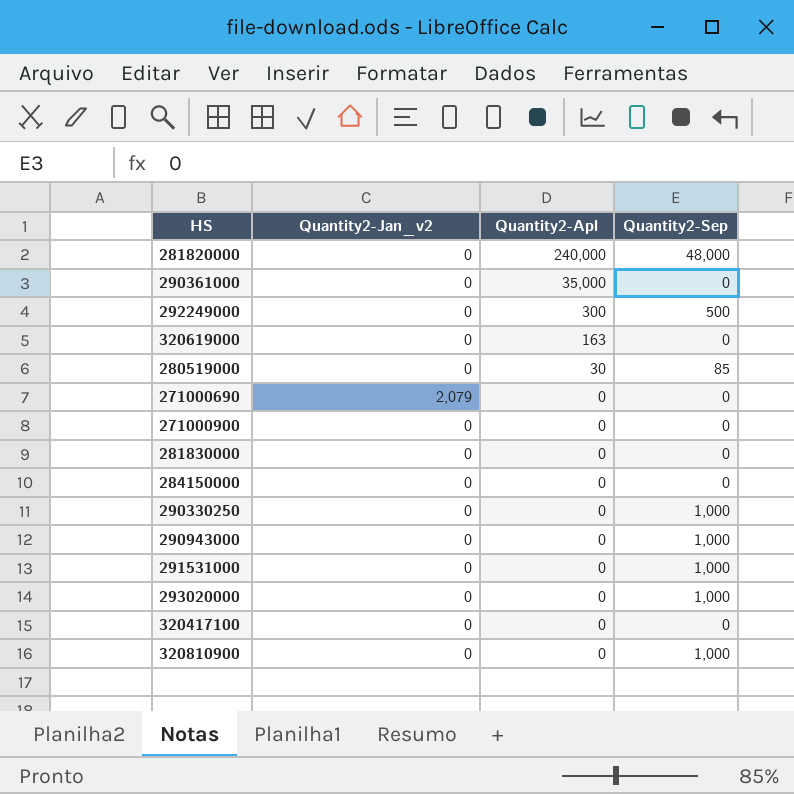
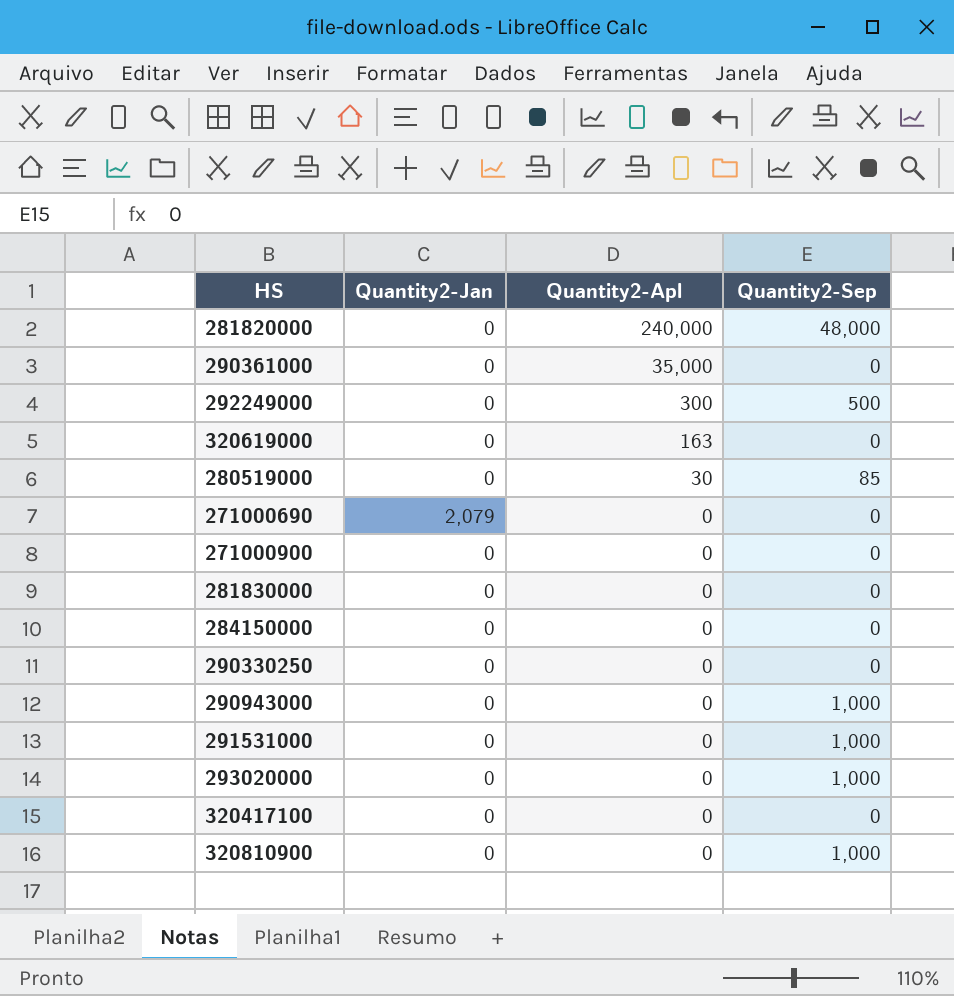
column name: Quantity2-Jan_v2 -> Quantity2-Jan
290330250 | Quantity2-Sep: 1,000 -> 0

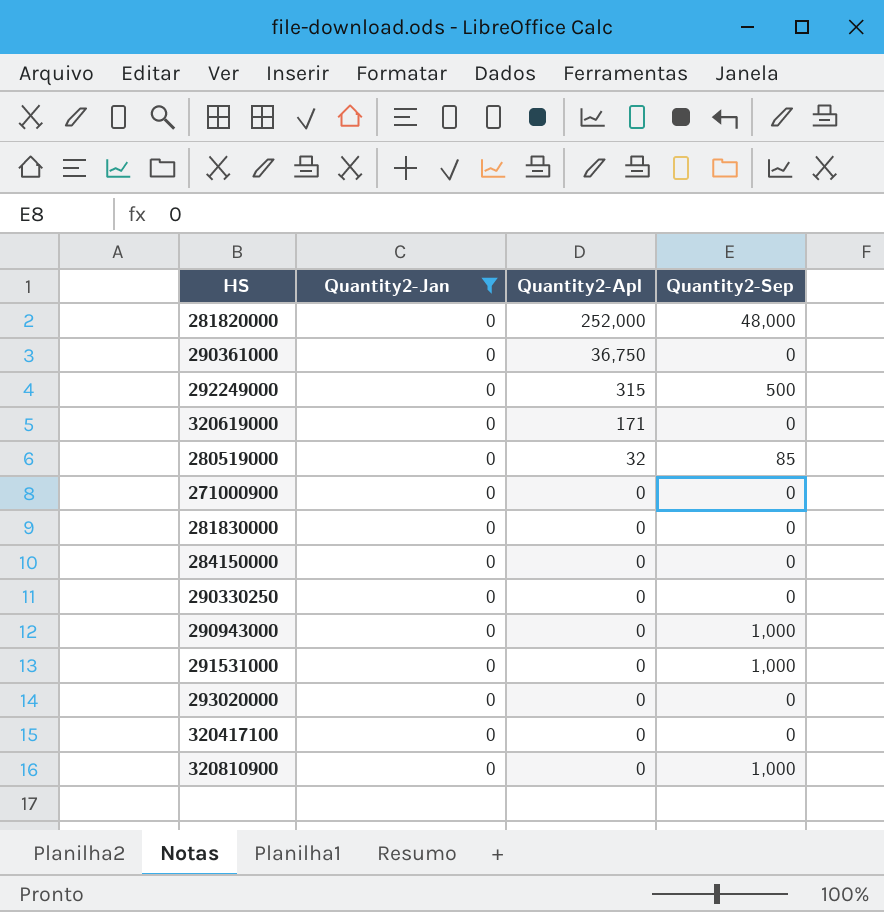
filter: none -> Quantity2-Jan = 0
281820000 | Quantity2-Apl: 240,000 -> 252,000
290361000 | Quantity2-Apl: 35,000 -> 36,750
292249000 | Quantity2-Apl: 300 -> 315
320619000 | Quantity2-Apl: 163 -> 171
280519000 | Quantity2-Apl: 30 -> 32
293020000 | Quantity2-Sep: 1,000 -> 0

